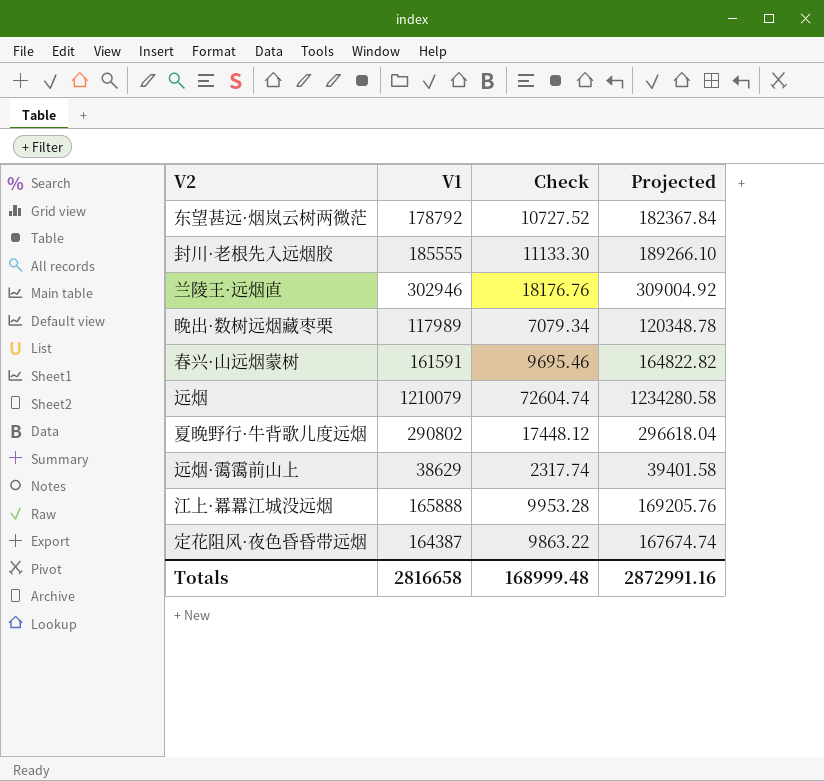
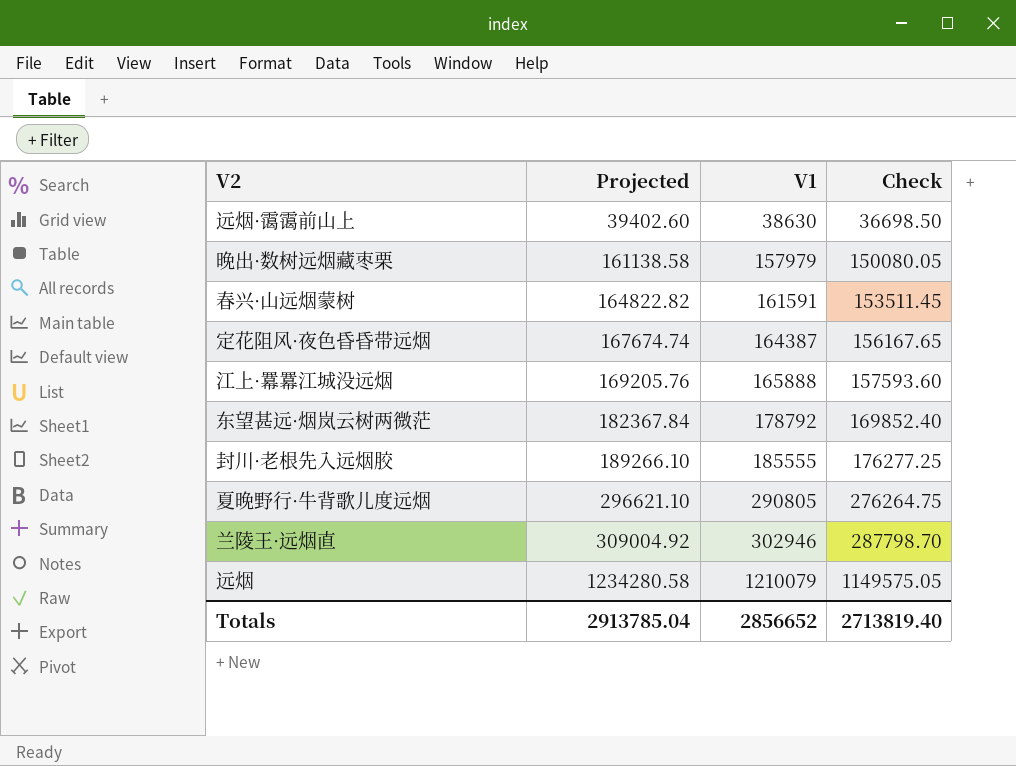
row order: none -> Projected ascending
column Projected | position: 4 -> 2
column Check | formula: [V1] * 0.06 -> [V1] * 0.95
远烟·霭霭前山上 | Projected: 39401.58 -> 39402.60
远烟·霭霭前山上 | V1: 38629 -> 38630
晚出·数树远烟藏枣栗 | Projected: 120348.78 -> 161138.58
晚出·数树远烟藏枣栗 | V1: 117989 -> 157979
夏晚野行·牛背歌儿度远烟 | Projected: 296618.04 -> 296621.10
夏晚野行·牛背歌儿度远烟 | V1: 290802 -> 290805
Totals | Projected: 2872991.16 -> 2913785.04
Totals | V1: 2816658 -> 2856652
Totals | Check: 168999.48 -> 2713819.40

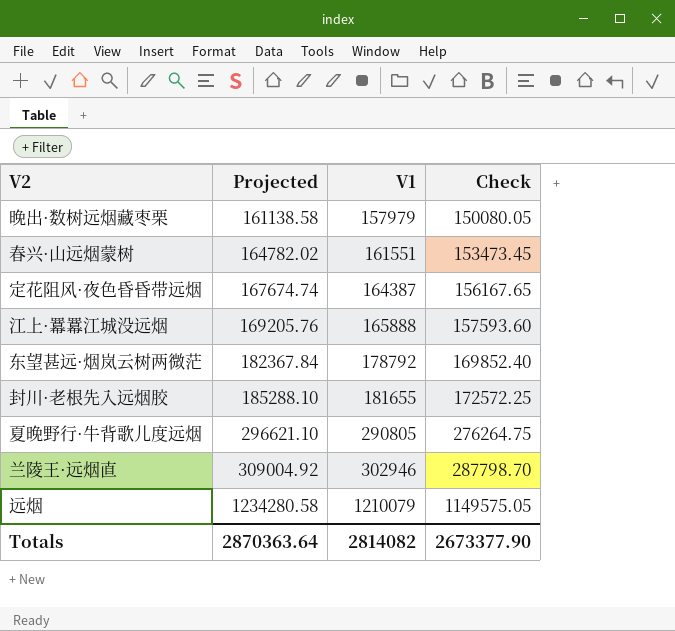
row 远烟·霭霭前山上: 39402.60 | 38630 | 36698.50 -> none
春兴·山远烟蒙树 | Projected: 164822.82 -> 164782.02
春兴·山远烟蒙树 | V1: 161591 -> 161551
春兴·山远烟蒙树 | Check: 153511.45 -> 153473.45
封川·老根先入远烟胶 | Projected: 189266.10 -> 185288.10
封川·老根先入远烟胶 | V1: 185555 -> 181655
封川·老根先入远烟胶 | Check: 176277.25 -> 172572.25
Totals | Projected: 2913785.04 -> 2870363.64
Totals | V1: 2856652 -> 2814082
Totals | Check: 2713819.40 -> 2673377.90

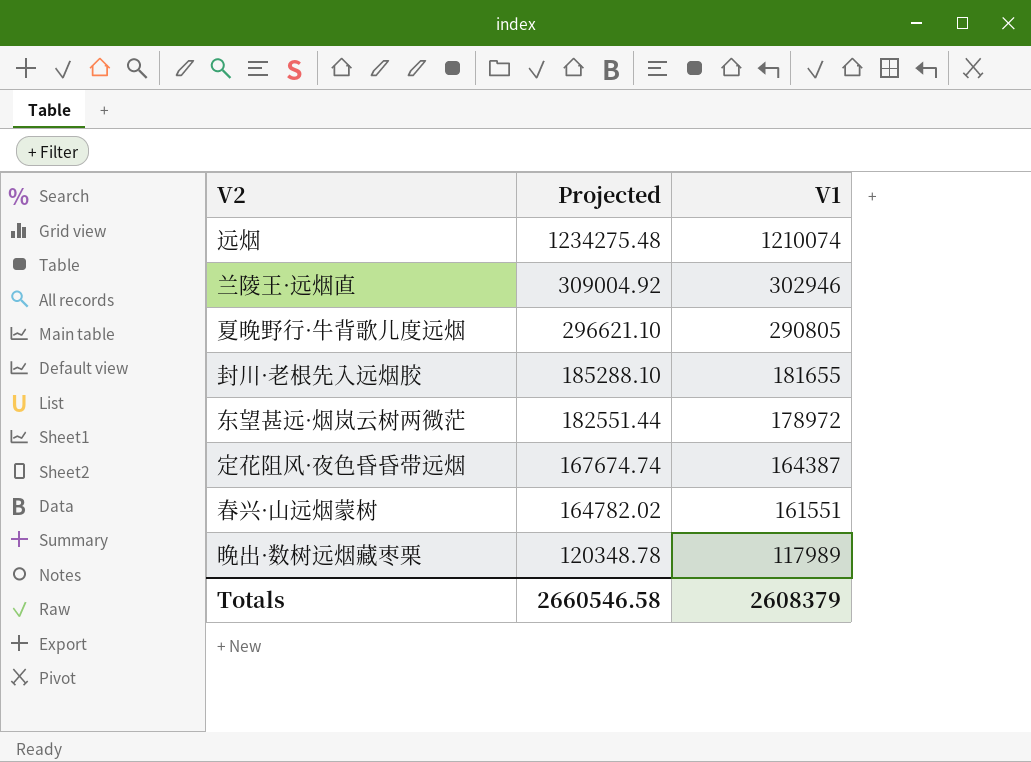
row order: Projected ascending -> Projected descending
column Check | formula: [V1] * 0.95 -> none
row 江上·羃羃江城没远烟: 169205.76 | 165888 | 157593.60 -> none
远烟 | Projected: 1234280.58 -> 1234275.48
远烟 | V1: 1210079 -> 1210074
东望甚远·烟岚云树两微茫 | Projected: 182367.84 -> 182551.44
东望甚远·烟岚云树两微茫 | V1: 178792 -> 178972
晚出·数树远烟藏枣栗 | Projected: 161138.58 -> 120348.78
晚出·数树远烟藏枣栗 | V1: 157979 -> 117989
Totals | Projected: 2870363.64 -> 2660546.58
Totals | V1: 2814082 -> 2608379

